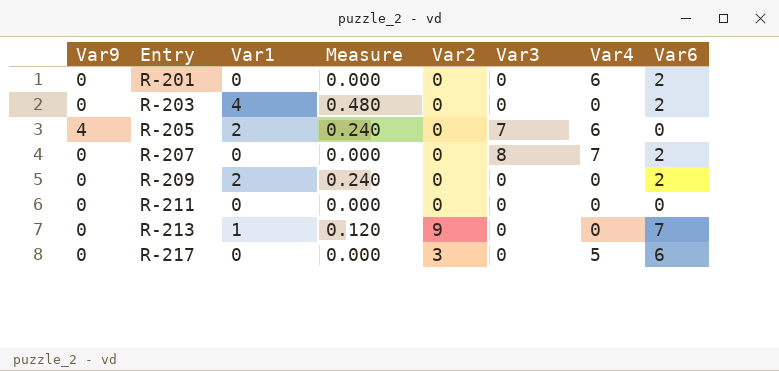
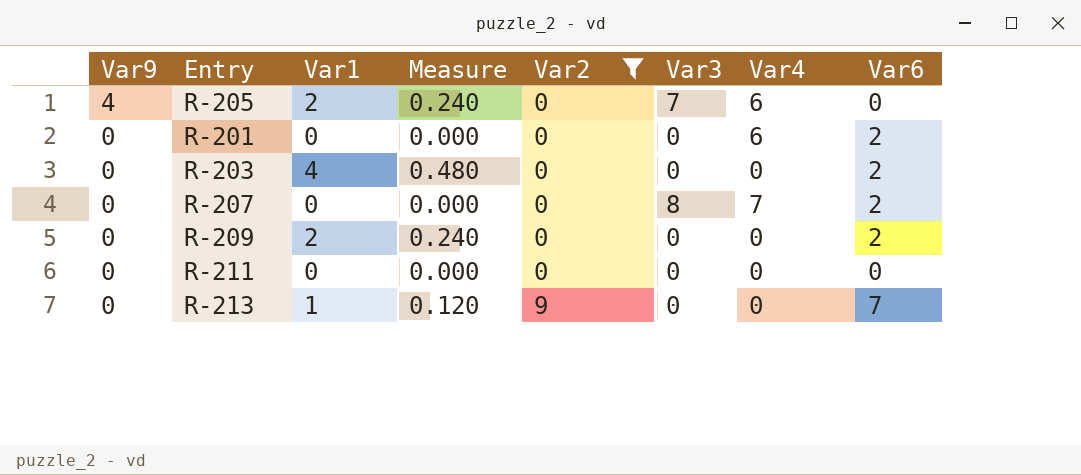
filter: none -> Var2 != 3
row order: Entry ascending -> Var9 descending

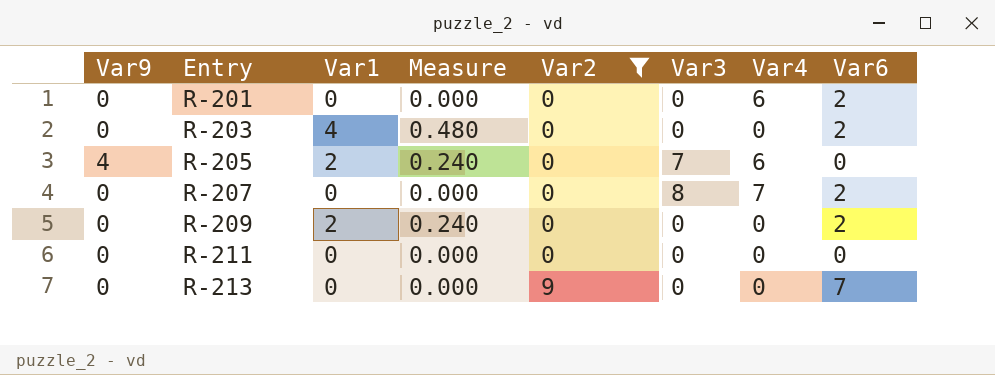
row order: Var9 descending -> Entry ascending
R-213 | Var1: 1 -> 0
R-213 | Measure: 0.120 -> 0.000

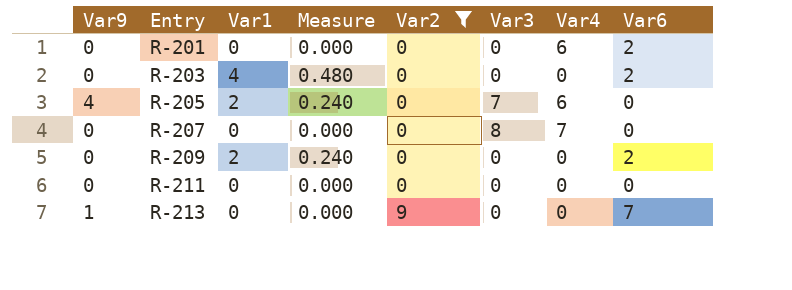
R-207 | Var6: 2 -> 0
R-213 | Var9: 0 -> 1

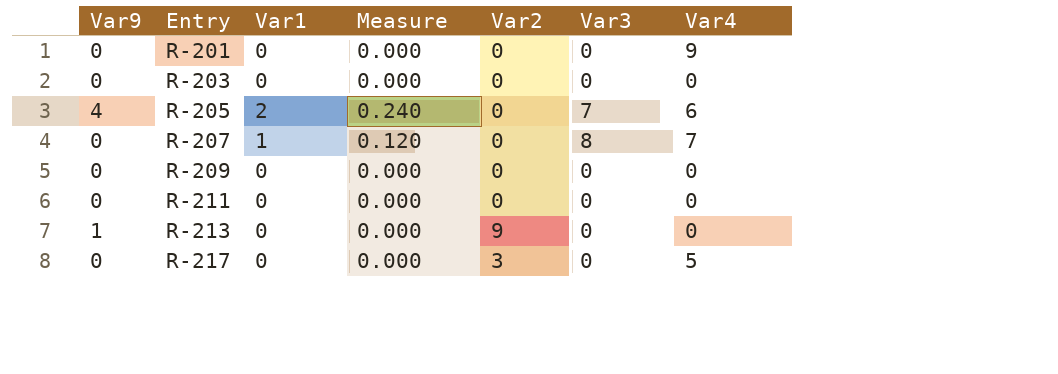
filter: Var2 != 3 -> none
column Var6 | position: 8 -> none
R-201 | Var4: 6 -> 9
R-203 | Var1: 4 -> 0
R-203 | Measure: 0.480 -> 0.000
R-207 | Var1: 0 -> 1
R-207 | Measure: 0.000 -> 0.120
R-209 | Var1: 2 -> 0
R-209 | Measure: 0.240 -> 0.000

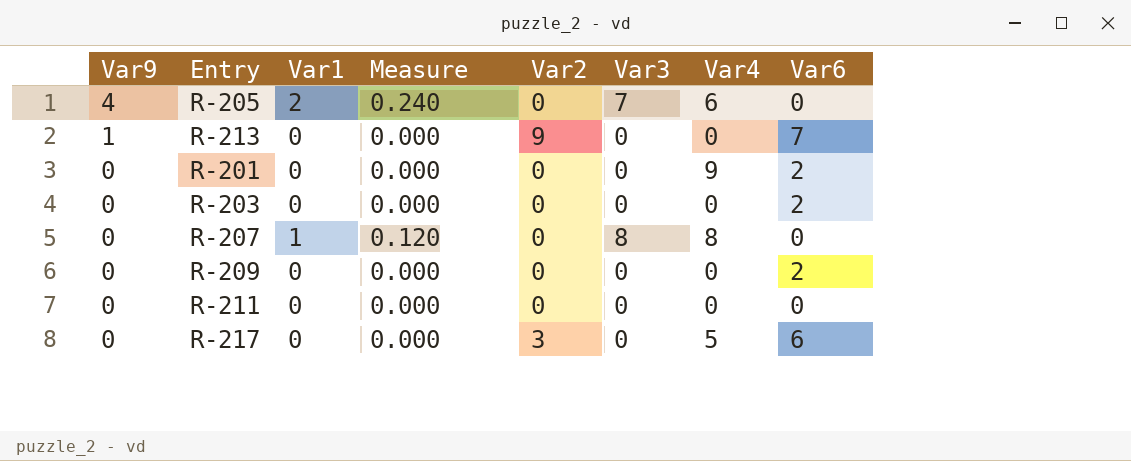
row order: Entry ascending -> Var9 descending
column Var6 | position: none -> 8
R-207 | Var4: 7 -> 8

